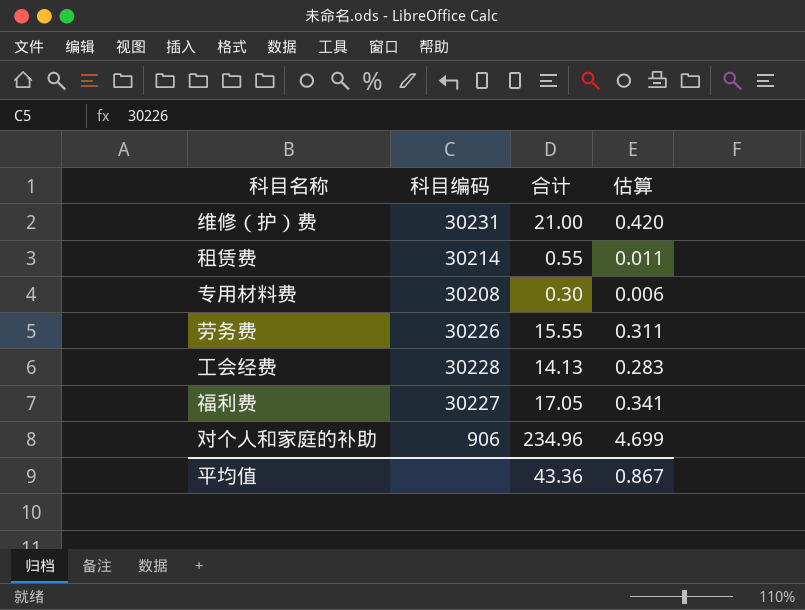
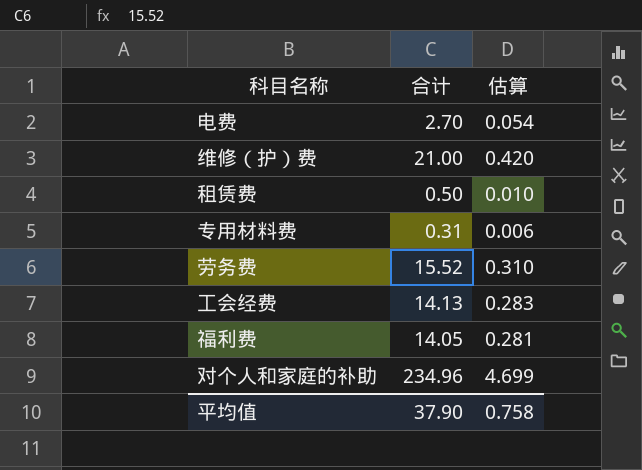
column 科目编码 | position: 2 -> none
row 电费: none -> 2.70 | 0.054
租赁费 | 合计: 0.55 -> 0.50
租赁费 | 估算: 0.011 -> 0.010
专用材料费 | 合计: 0.30 -> 0.31
劳务费 | 合计: 15.55 -> 15.52
劳务费 | 估算: 0.311 -> 0.310
福利费 | 合计: 17.05 -> 14.05
福利费 | 估算: 0.341 -> 0.281
平均值 | 合计: 43.36 -> 37.90
平均值 | 估算: 0.867 -> 0.758

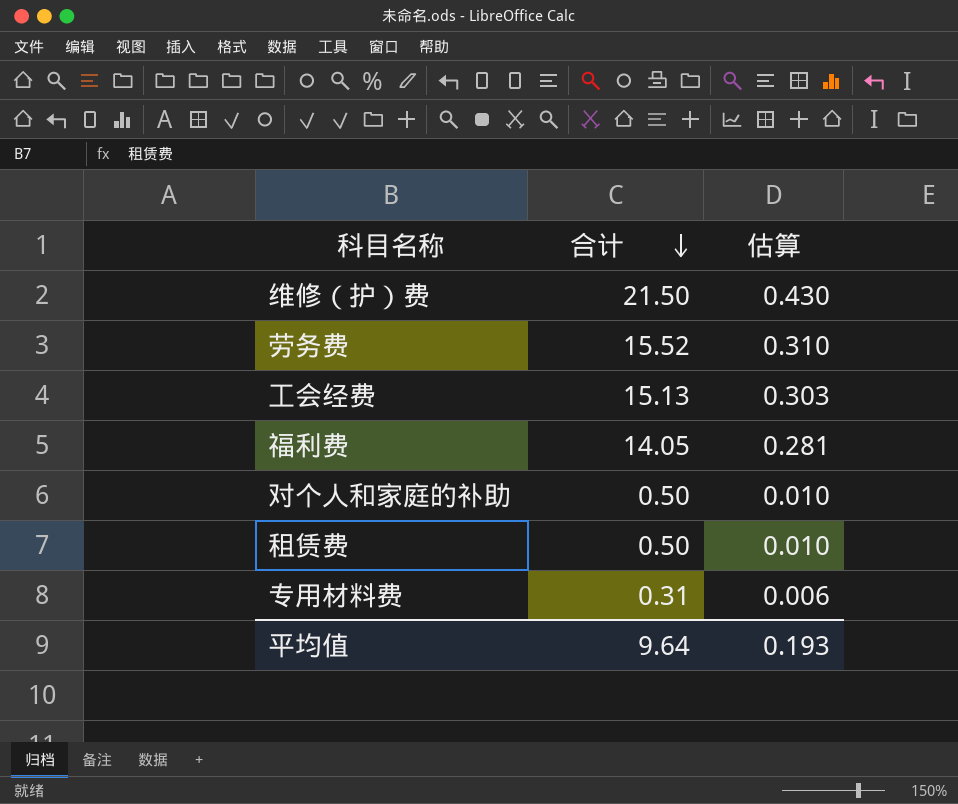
row order: none -> 合计 descending
row 电费: 2.70 | 0.054 -> none
维修（护）费 | 合计: 21.00 -> 21.50
维修（护）费 | 估算: 0.420 -> 0.430
工会经费 | 合计: 14.13 -> 15.13
工会经费 | 估算: 0.283 -> 0.303
对个人和家庭的补助 | 合计: 234.96 -> 0.50
对个人和家庭的补助 | 估算: 4.699 -> 0.010
平均值 | 合计: 37.90 -> 9.64
平均值 | 估算: 0.758 -> 0.193

